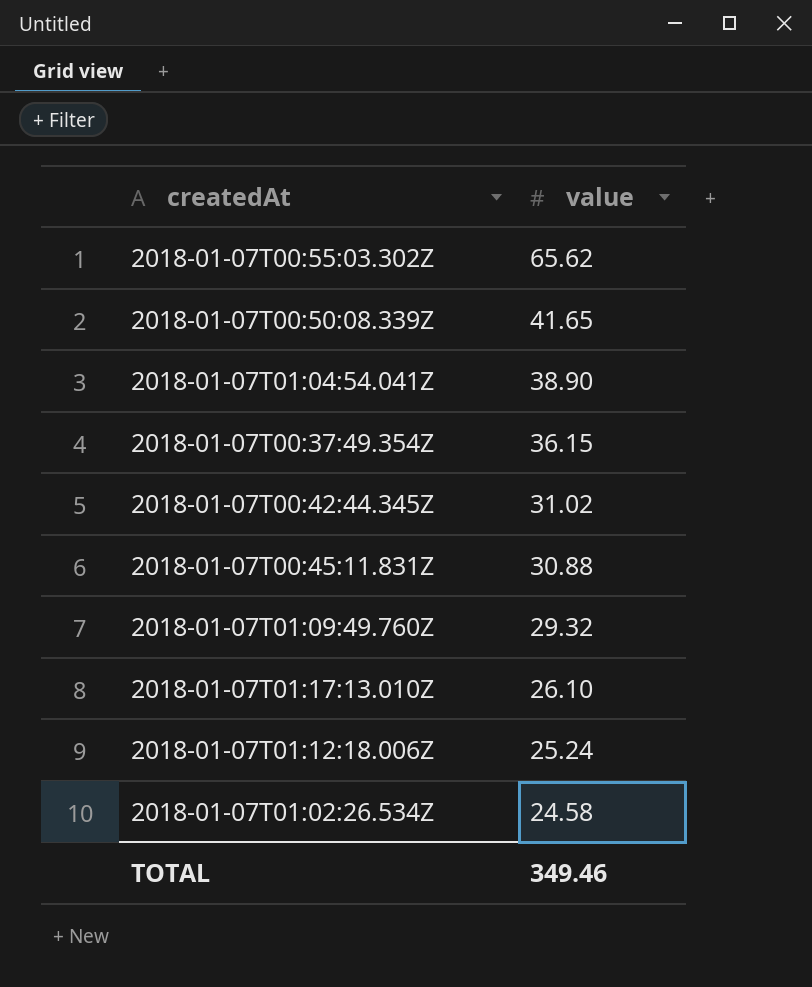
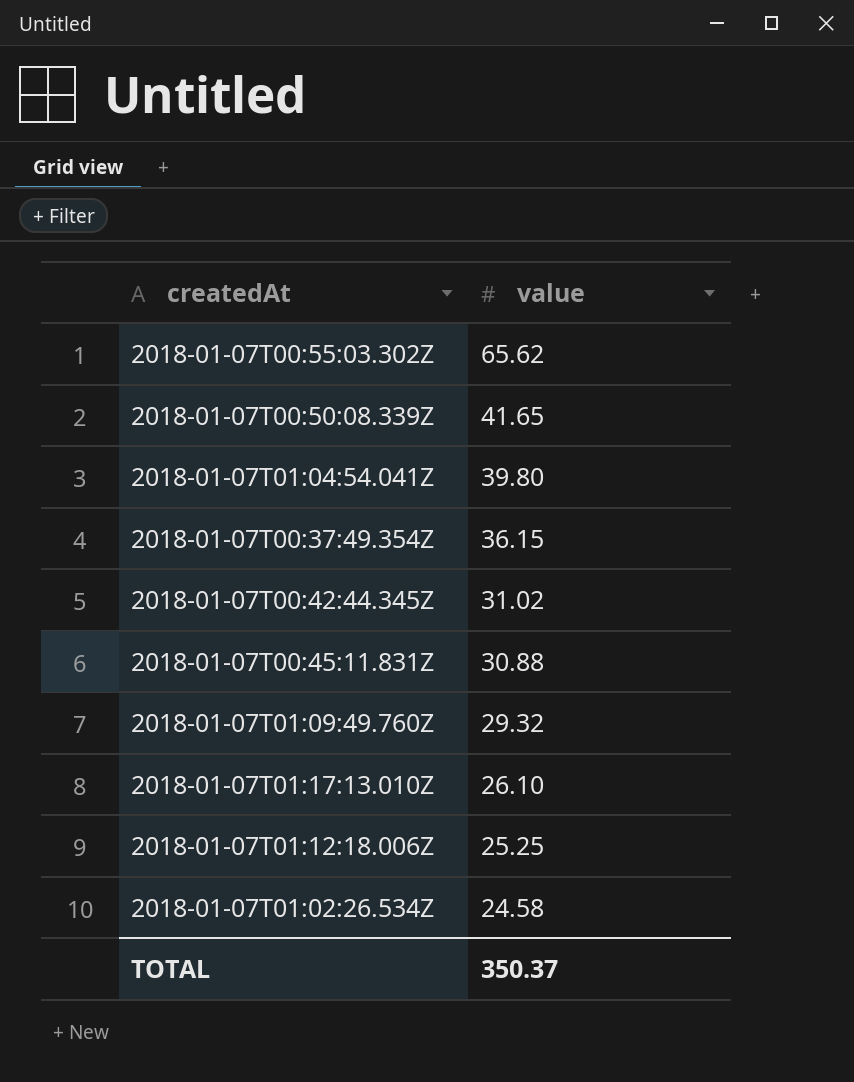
2018-01-07T01:04:54.041Z | value: 38.90 -> 39.80
2018-01-07T01:12:18.006Z | value: 25.24 -> 25.25
TOTAL | value: 349.46 -> 350.37

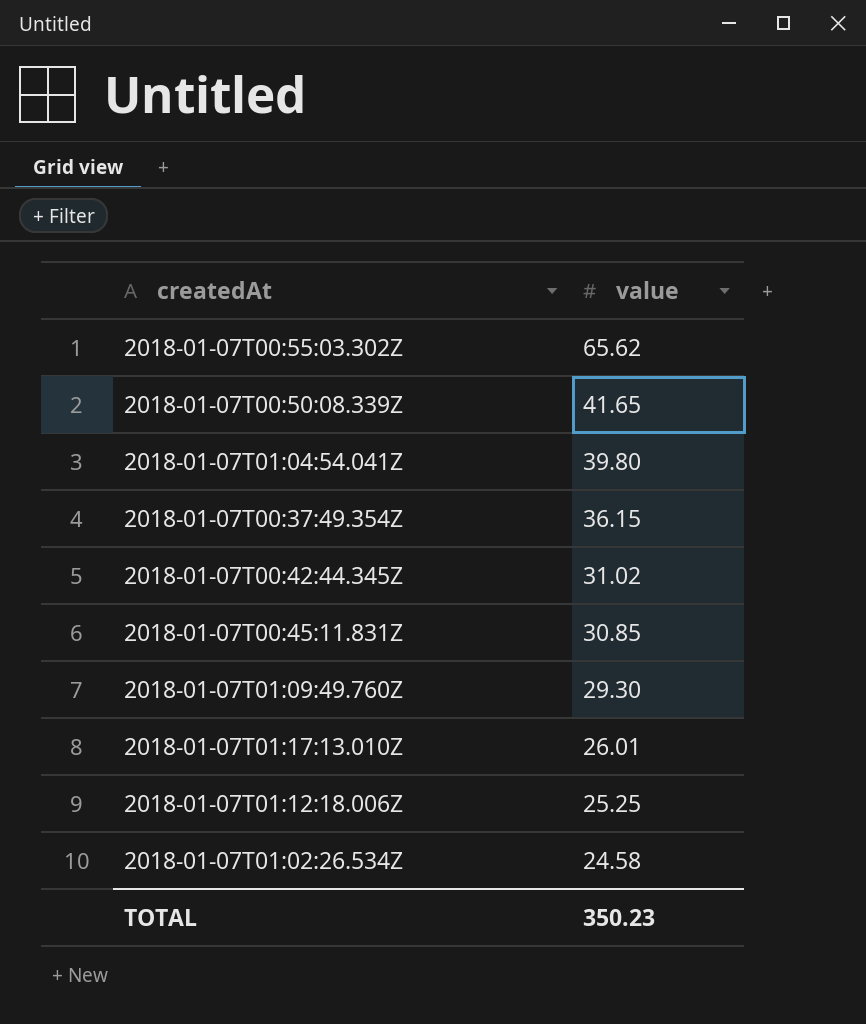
2018-01-07T00:45:11.831Z | value: 30.88 -> 30.85
2018-01-07T01:09:49.760Z | value: 29.32 -> 29.30
2018-01-07T01:17:13.010Z | value: 26.10 -> 26.01
TOTAL | value: 350.37 -> 350.23

